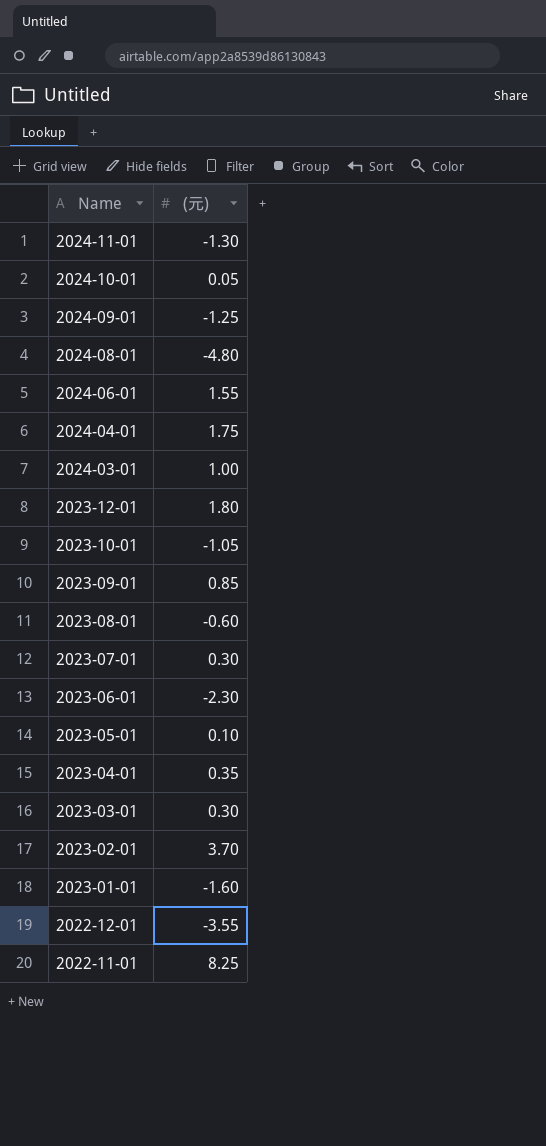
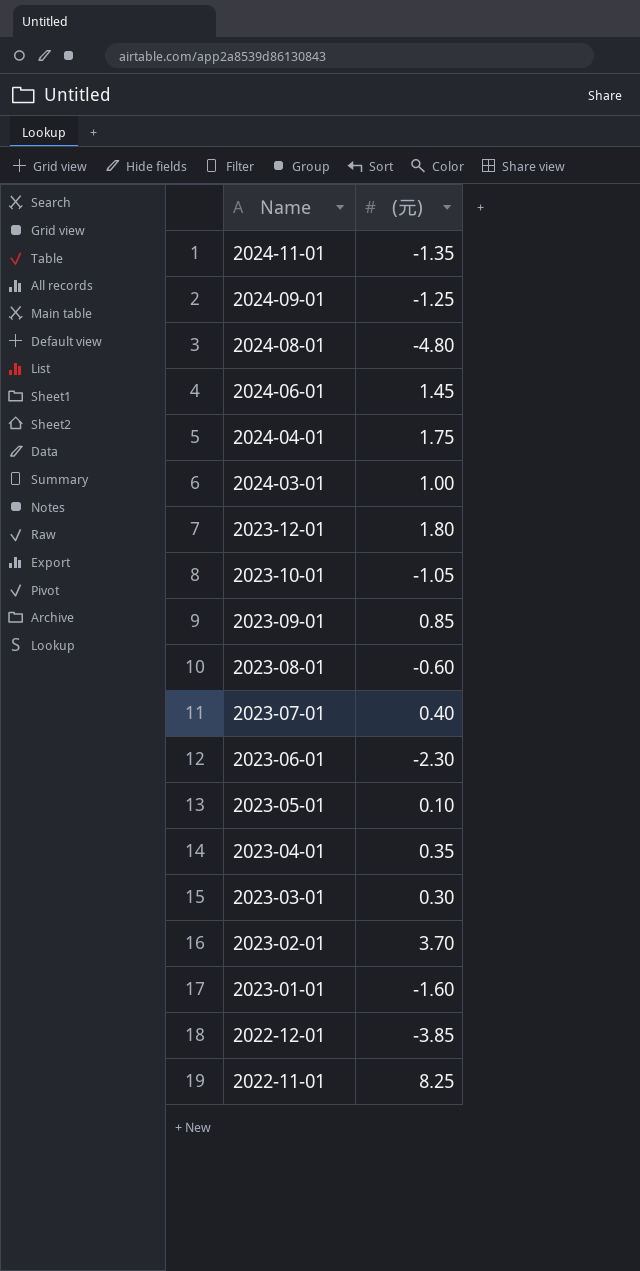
row 2024-10-01: 0.05 -> none
2024-11-01 | (元): -1.30 -> -1.35
2024-06-01 | (元): 1.55 -> 1.45
2023-07-01 | (元): 0.30 -> 0.40
2022-12-01 | (元): -3.55 -> -3.85

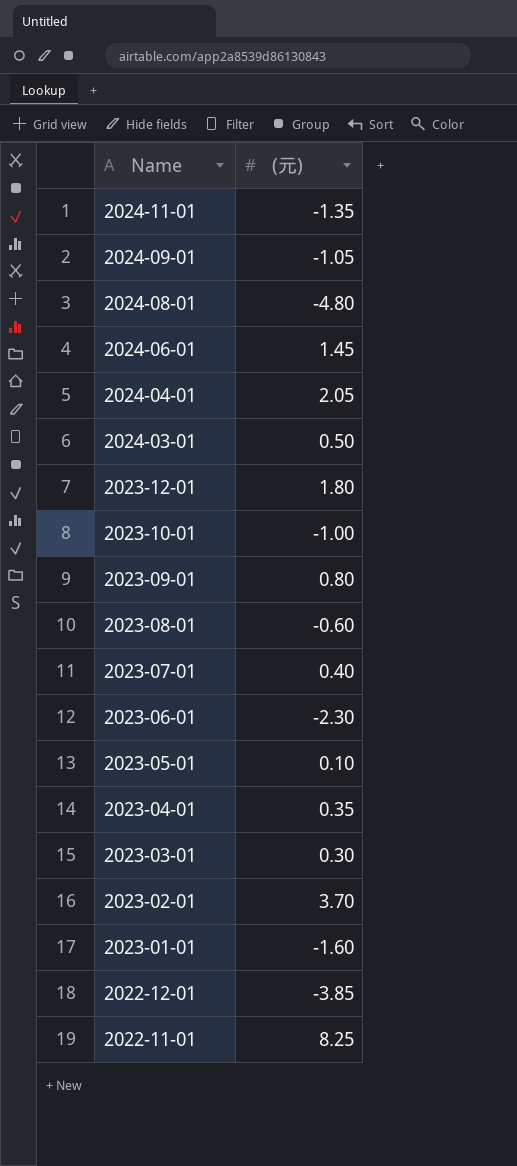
2024-09-01 | (元): -1.25 -> -1.05
2024-04-01 | (元): 1.75 -> 2.05
2024-03-01 | (元): 1.00 -> 0.50
2023-10-01 | (元): -1.05 -> -1.00
2023-09-01 | (元): 0.85 -> 0.80

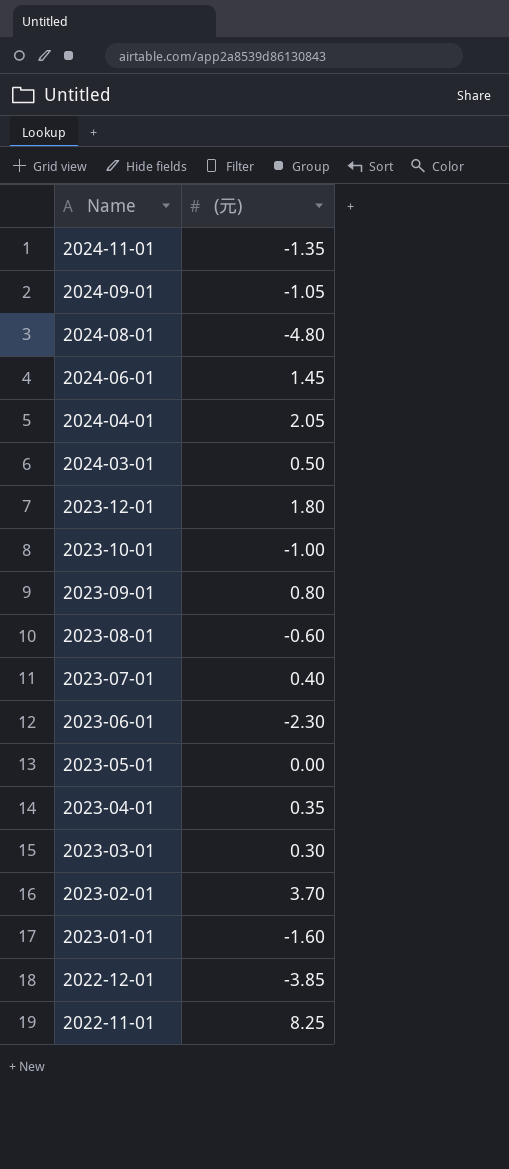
2023-05-01 | (元): 0.10 -> 0.00

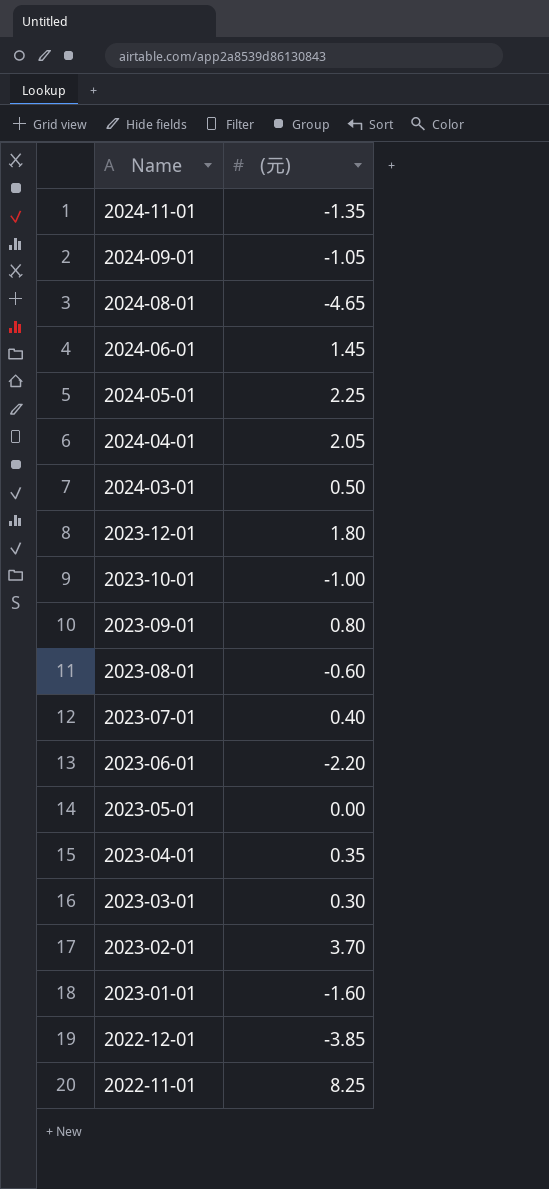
2024-08-01 | (元): -4.80 -> -4.65
row 2024-05-01: none -> 2.25
2023-06-01 | (元): -2.30 -> -2.20

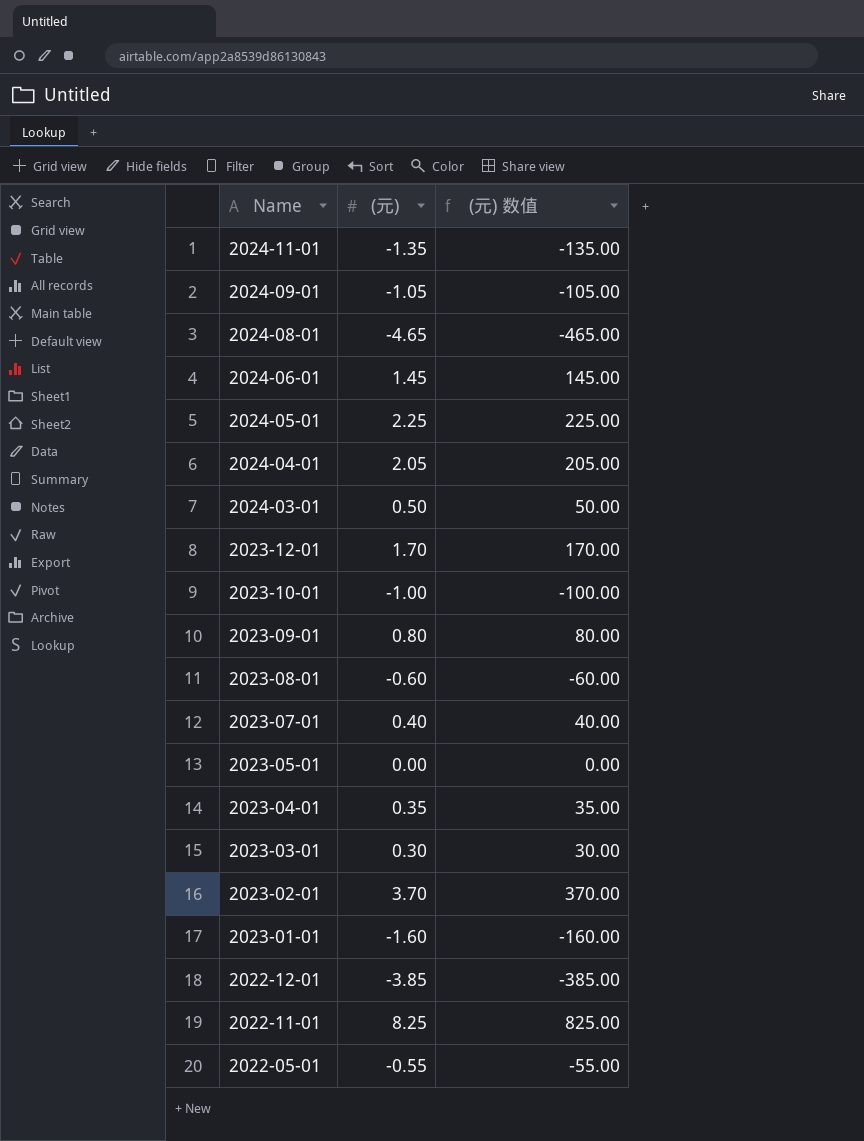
column (元) 数值 | formula: none -> [(元)] * 100
row 2023-06-01: -2.20 -> none
2023-12-01 | (元): 1.80 -> 1.70
row 2022-05-01: none -> -0.55 | -55.00

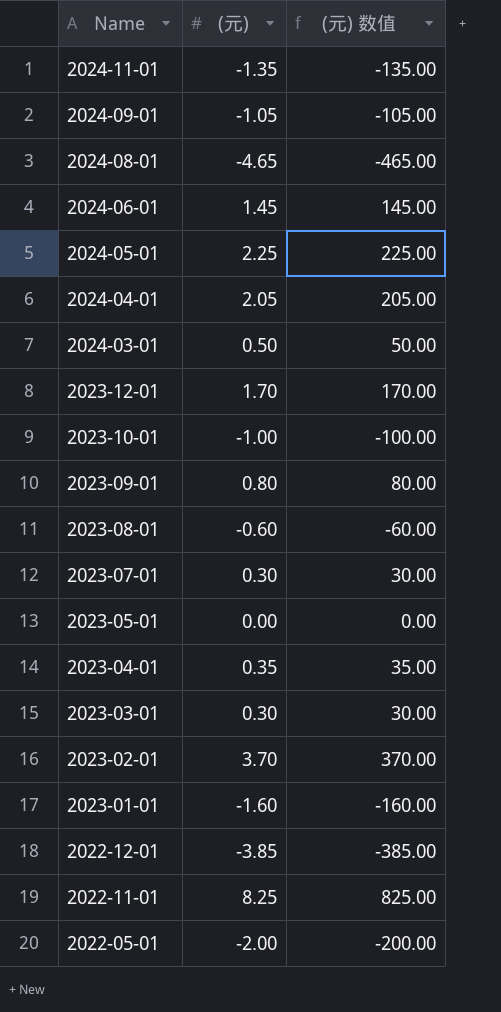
2023-07-01 | (元): 0.40 -> 0.30
2023-07-01 | (元) 数值: 40.00 -> 30.00
2022-05-01 | (元): -0.55 -> -2.00
2022-05-01 | (元) 数值: -55.00 -> -200.00

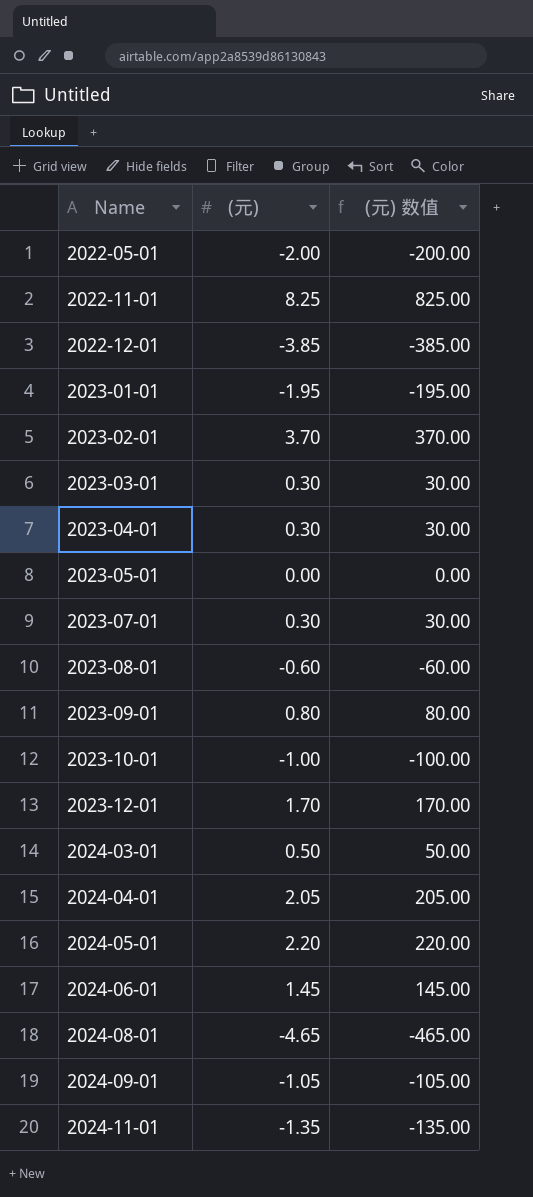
row order: Name descending -> Name ascending
2023-01-01 | (元): -1.60 -> -1.95
2023-01-01 | (元) 数值: -160.00 -> -195.00
2023-04-01 | (元): 0.35 -> 0.30
2023-04-01 | (元) 数值: 35.00 -> 30.00
2024-05-01 | (元): 2.25 -> 2.20
2024-05-01 | (元) 数值: 225.00 -> 220.00

